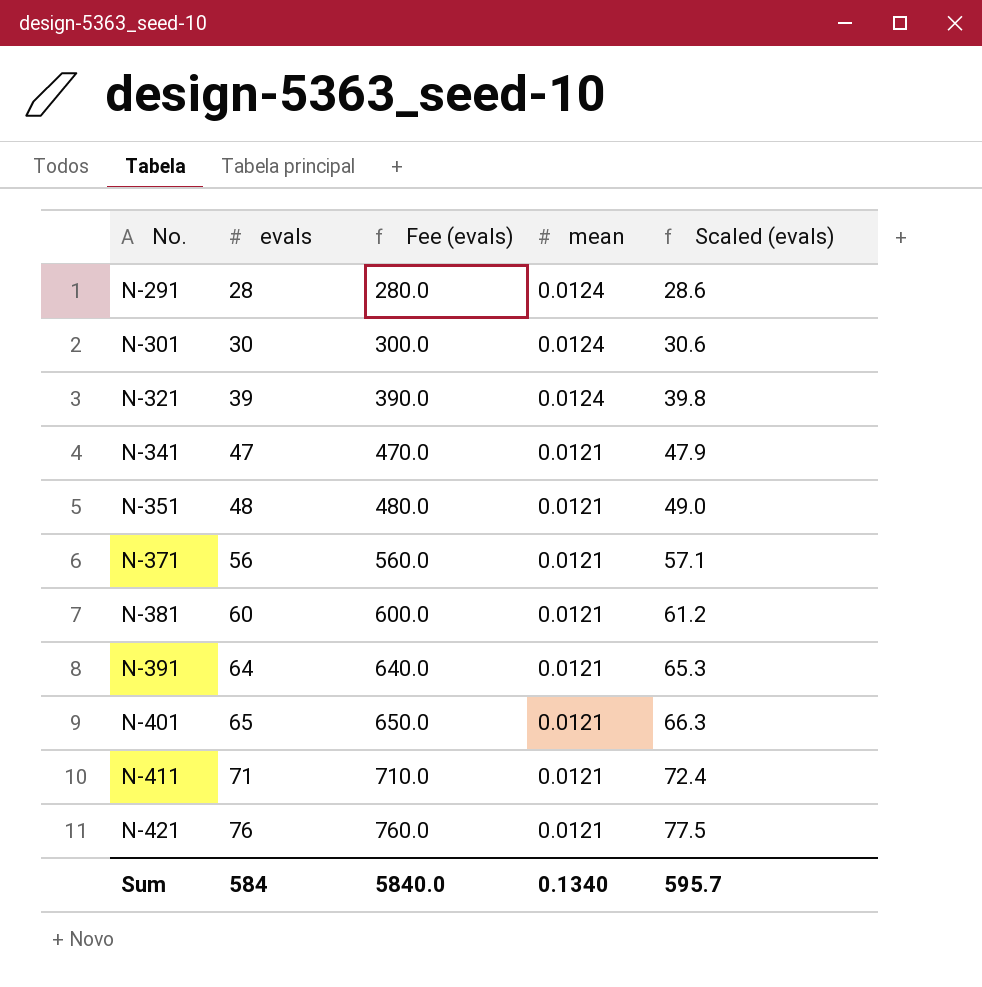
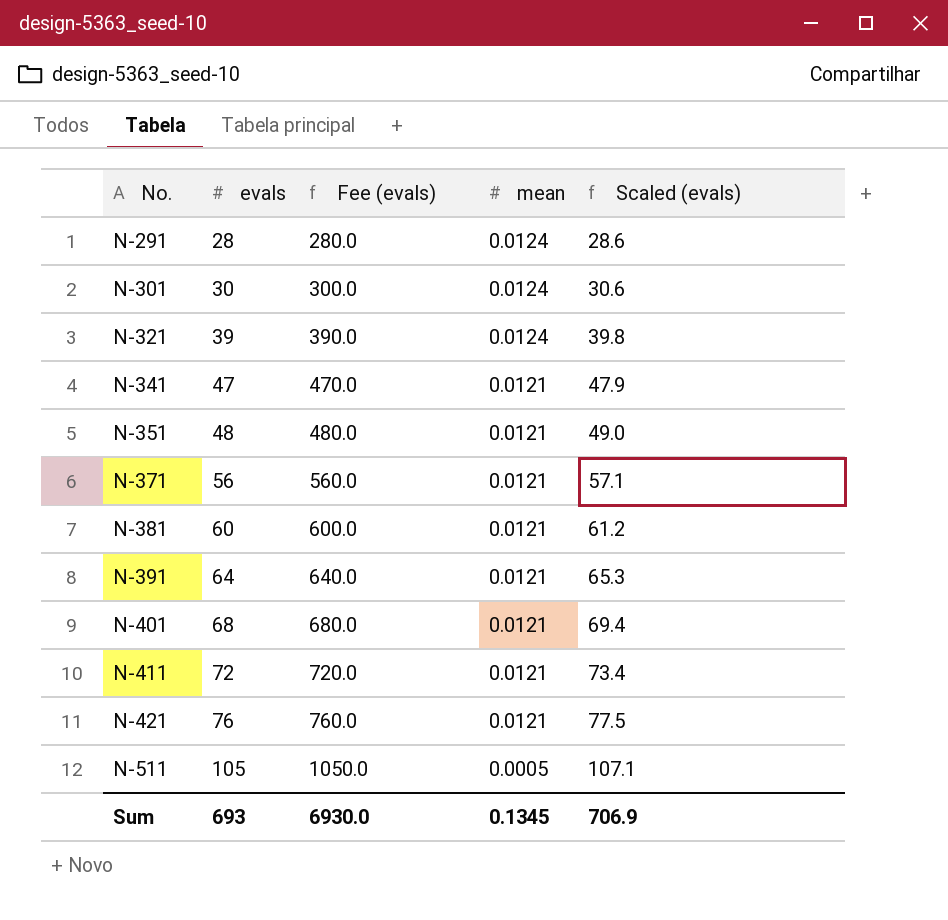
N-401 | evals: 65 -> 68
N-401 | Fee (evals): 650.0 -> 680.0
N-401 | Scaled (evals): 66.3 -> 69.4
N-411 | evals: 71 -> 72
N-411 | Fee (evals): 710.0 -> 720.0
N-411 | Scaled (evals): 72.4 -> 73.4
row N-511: none -> 105 | 1050.0 | 0.0005 | 107.1
Sum | evals: 584 -> 693
Sum | Fee (evals): 5840.0 -> 6930.0
Sum | mean: 0.1340 -> 0.1345
Sum | Scaled (evals): 595.7 -> 706.9

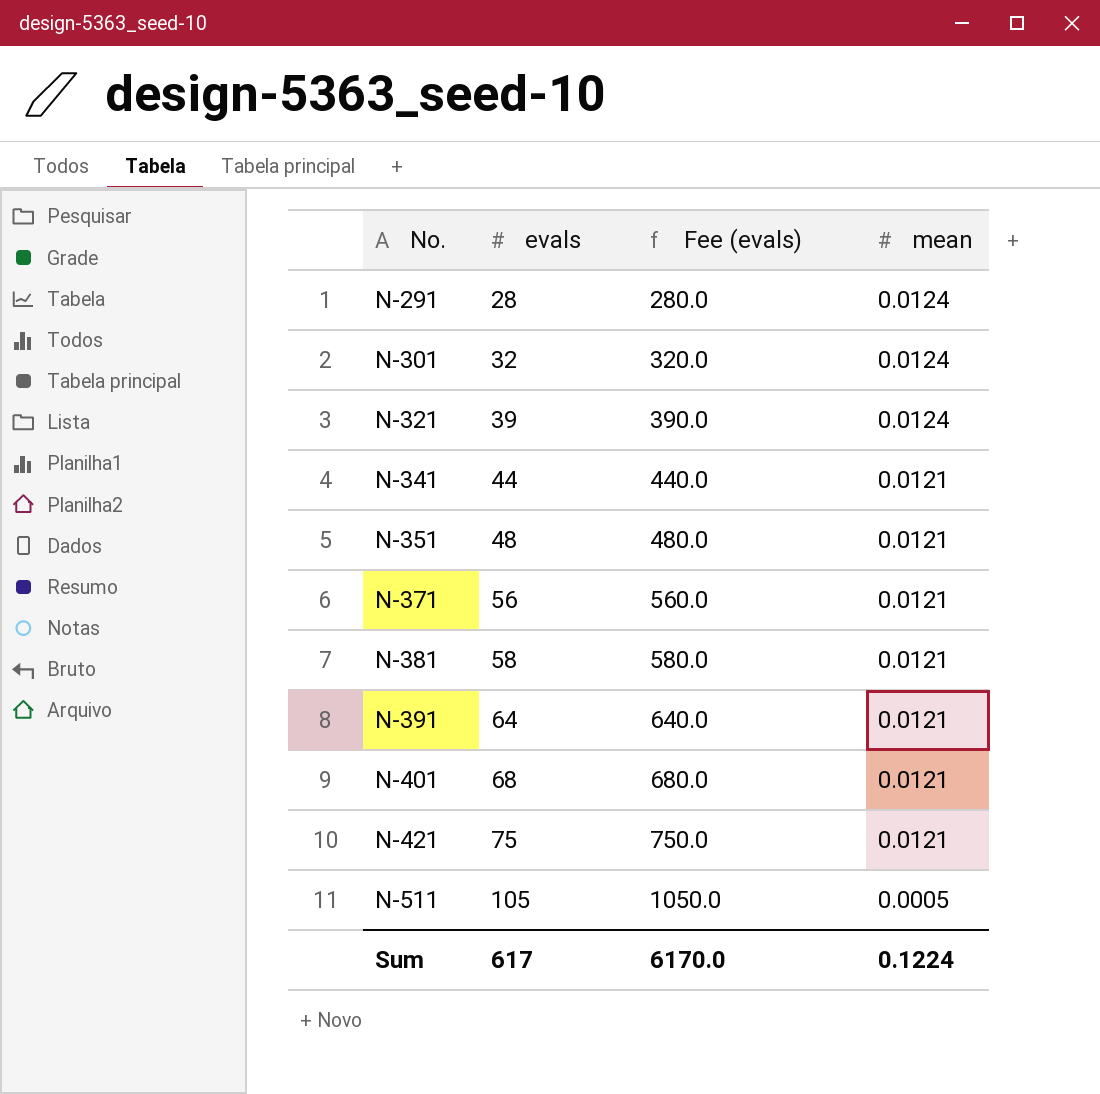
column Scaled (evals) | formula: [evals] * 1.02 -> none
row N-411: 72 | 720.0 | 0.0121 | 73.4 -> none
N-301 | evals: 30 -> 32
N-301 | Fee (evals): 300.0 -> 320.0
N-341 | evals: 47 -> 44
N-341 | Fee (evals): 470.0 -> 440.0
N-381 | evals: 60 -> 58
N-381 | Fee (evals): 600.0 -> 580.0
N-421 | evals: 76 -> 75
N-421 | Fee (evals): 760.0 -> 750.0
Sum | evals: 693 -> 617
Sum | Fee (evals): 6930.0 -> 6170.0
Sum | mean: 0.1345 -> 0.1224

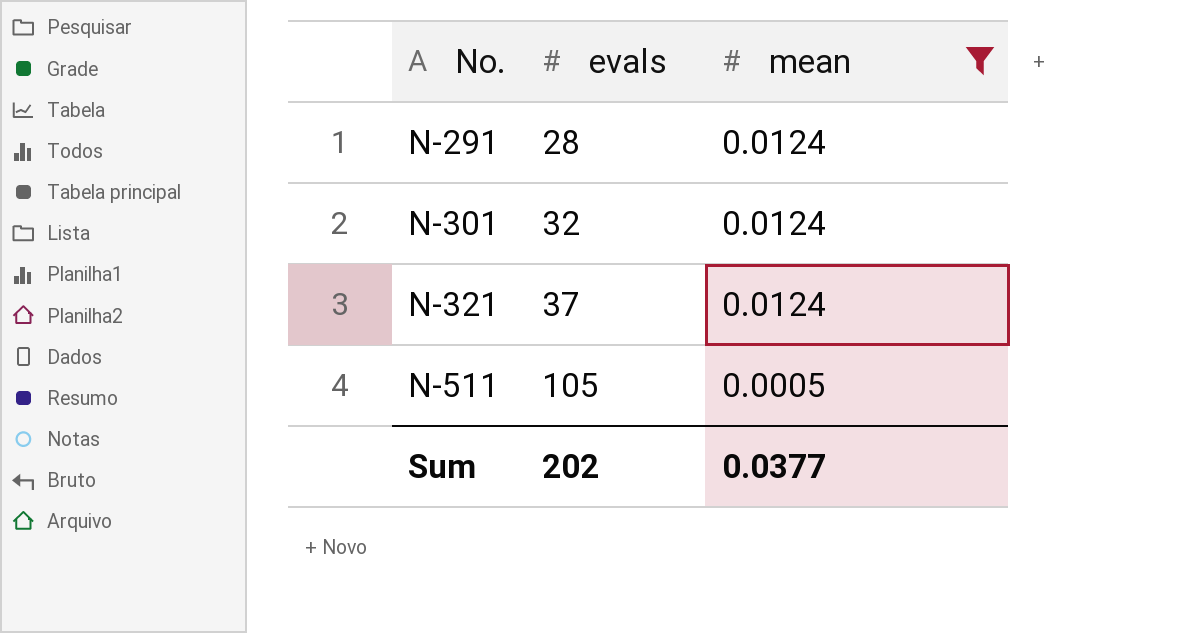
filter: none -> mean != 0.0121
column Fee (evals) | formula: [evals] * 10 -> none
N-321 | evals: 39 -> 37
Sum | evals: 617 -> 202
Sum | mean: 0.1224 -> 0.0377

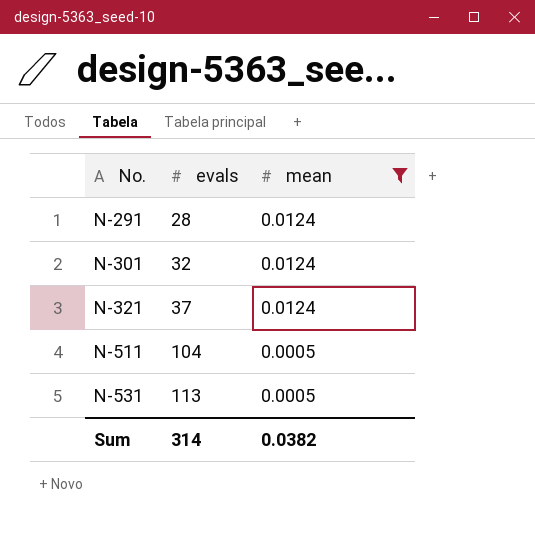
N-511 | evals: 105 -> 104
row N-531: none -> 113 | 0.0005
Sum | evals: 202 -> 314
Sum | mean: 0.0377 -> 0.0382

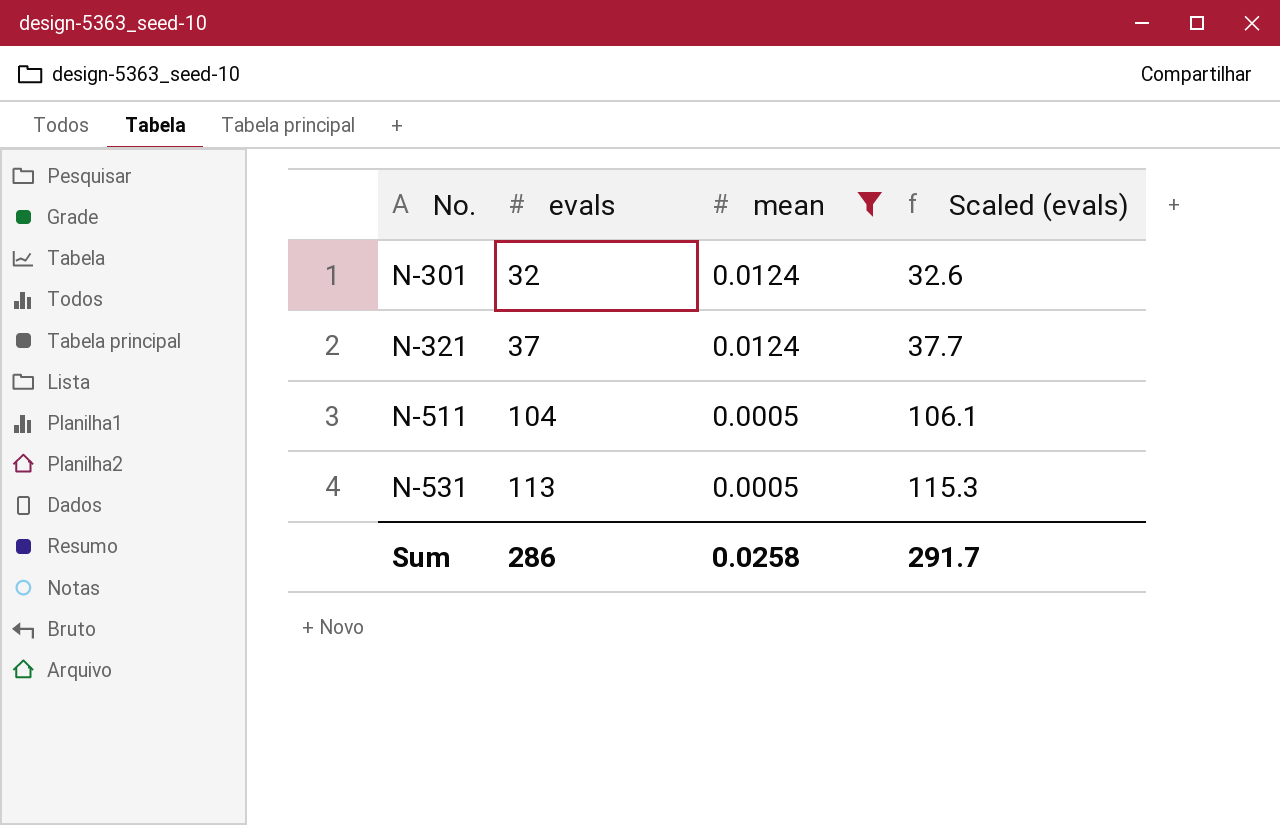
column Scaled (evals) | formula: none -> [evals] * 1.02
row N-291: 28 | 0.0124 -> none
Sum | evals: 314 -> 286
Sum | mean: 0.0382 -> 0.0258

